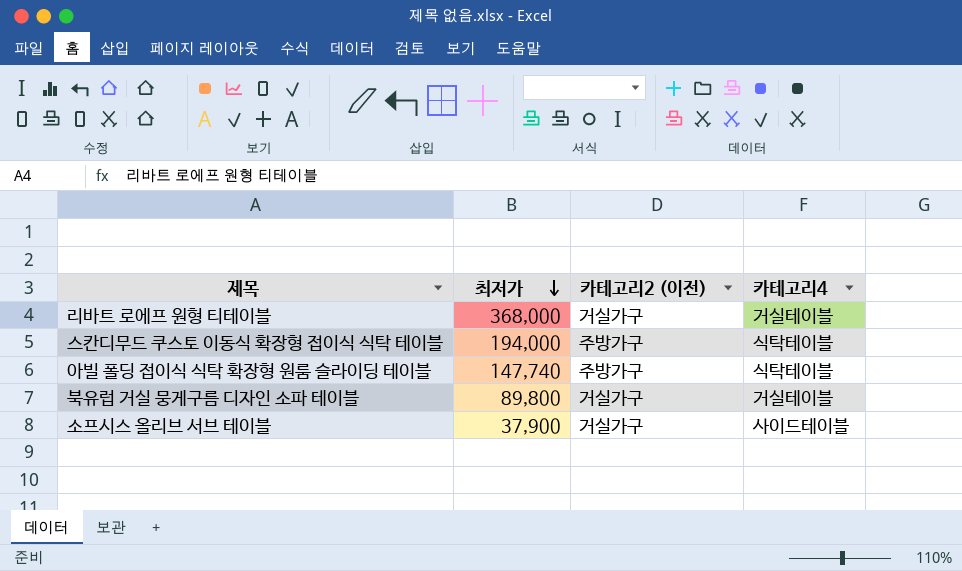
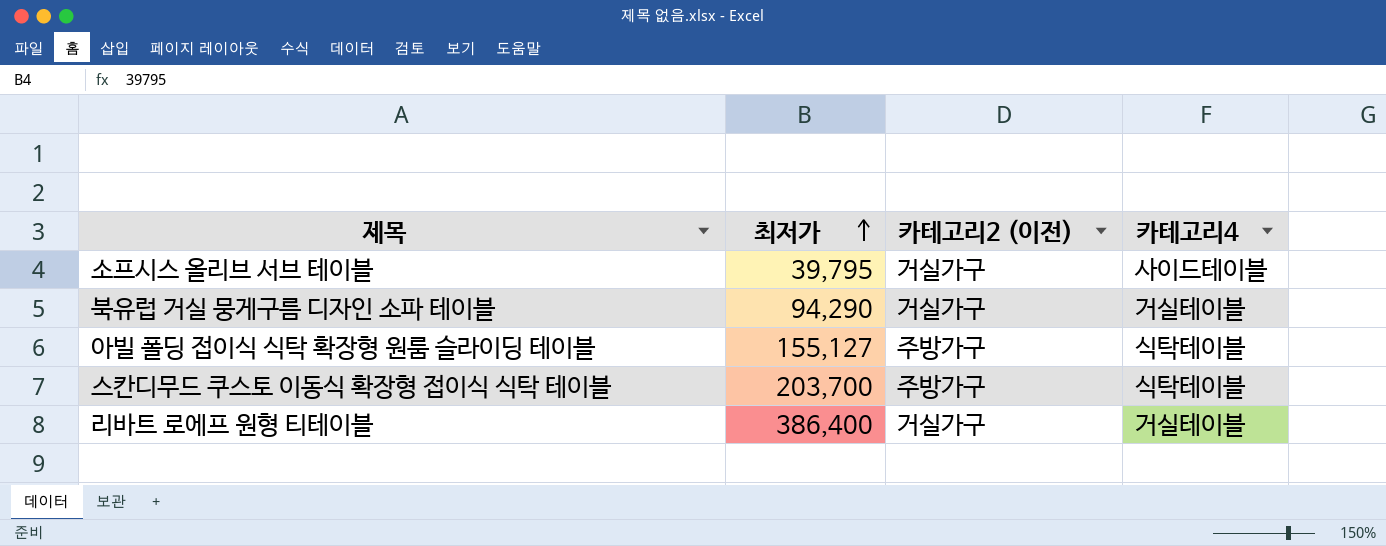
row order: 최저가 descending -> 최저가 ascending
소프시스 올리브 서브 테이블 | 최저가: 37,900 -> 39,795
북유럽 거실 뭉게구름 디자인 소파 테이블 | 최저가: 89,800 -> 94,290
아빌 폴딩 접이식 식탁 확장형 원룸 슬라이딩 테이블 | 최저가: 147,740 -> 155,127
스칸디무드 쿠스토 이동식 확장형 접이식 식탁 테이블 | 최저가: 194,000 -> 203,700
리바트 로에프 원형 티테이블 | 최저가: 368,000 -> 386,400

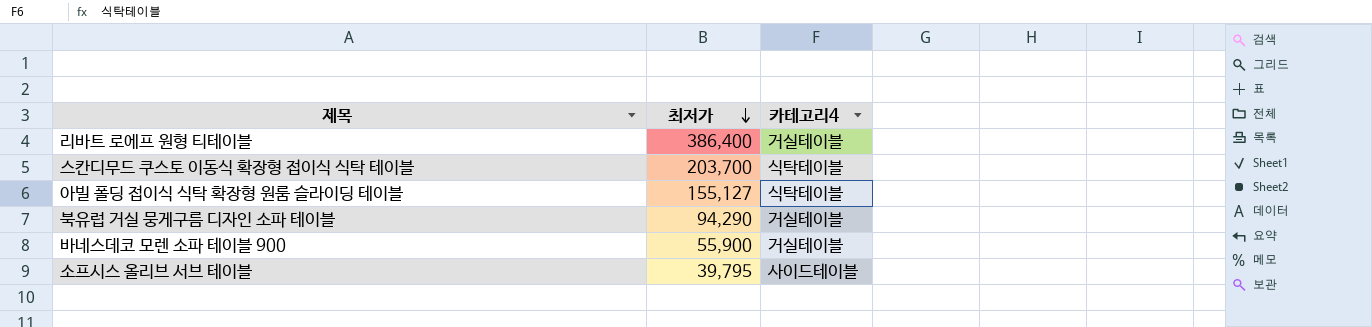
row order: 최저가 ascending -> 최저가 descending
column 카테고리2 (이전) | position: 3 -> none
row 바네스데코 모렌 소파 테이블 900: none -> 55,900 | 거실테이블

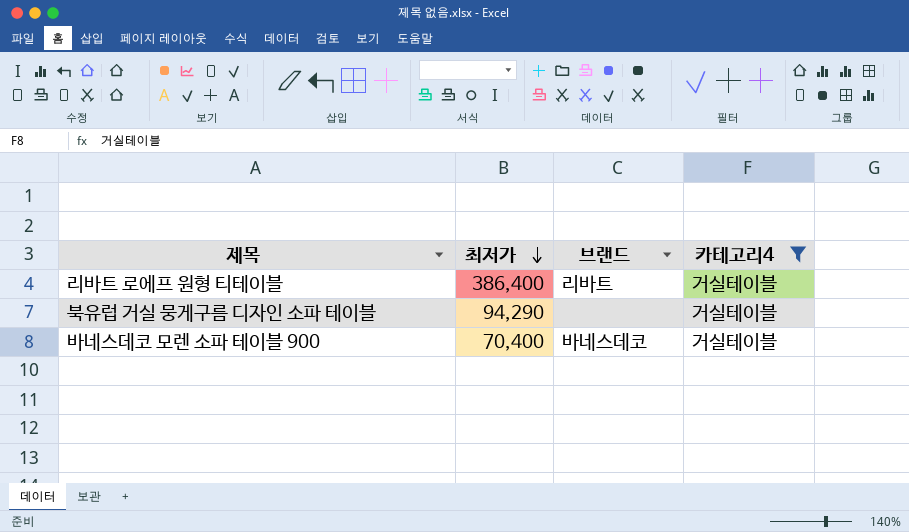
filter: none -> 카테고리4 = 거실테이블
column 브랜드 | position: none -> 3
바네스데코 모렌 소파 테이블 900 | 최저가: 55,900 -> 70,400

